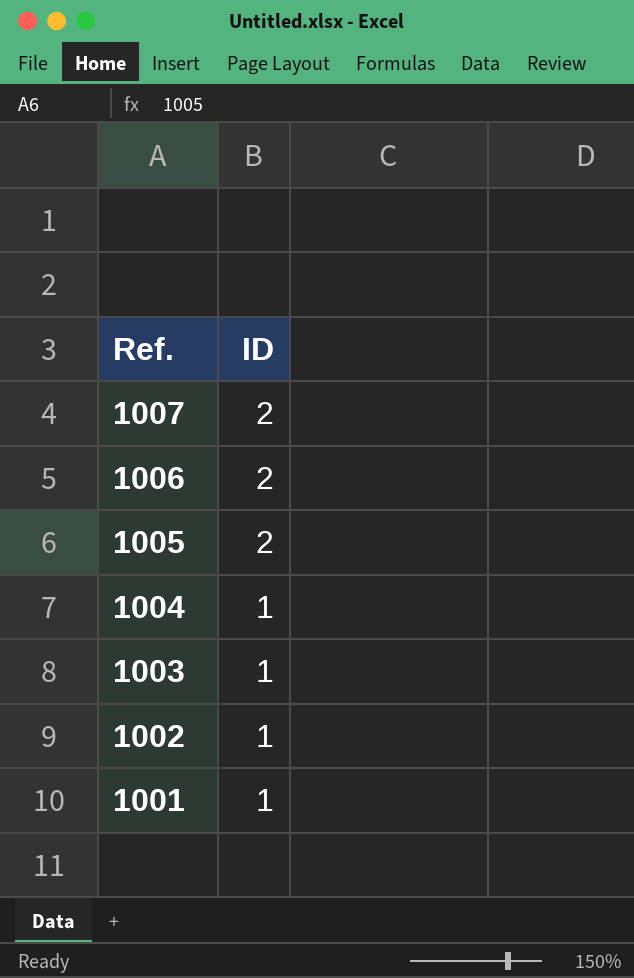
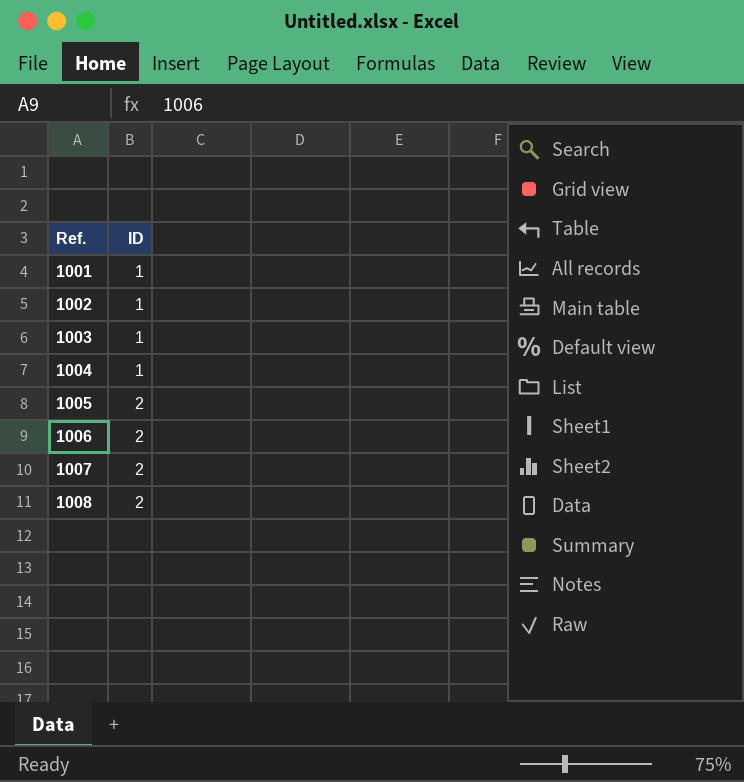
row order: Ref. descending -> Ref. ascending
row 1008: none -> 2

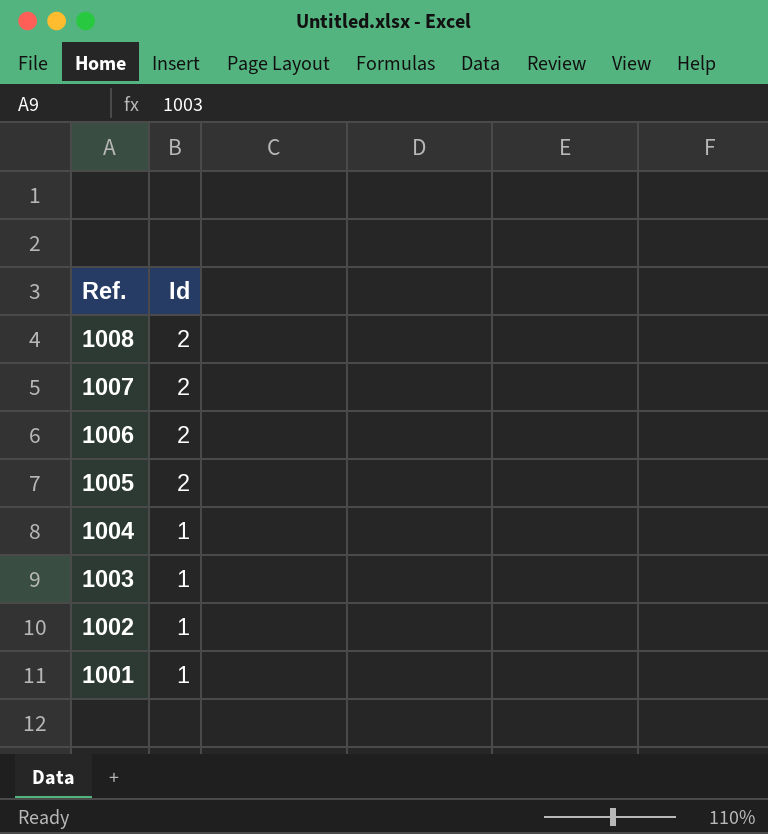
row order: Ref. ascending -> Ref. descending
column name: ID -> Id

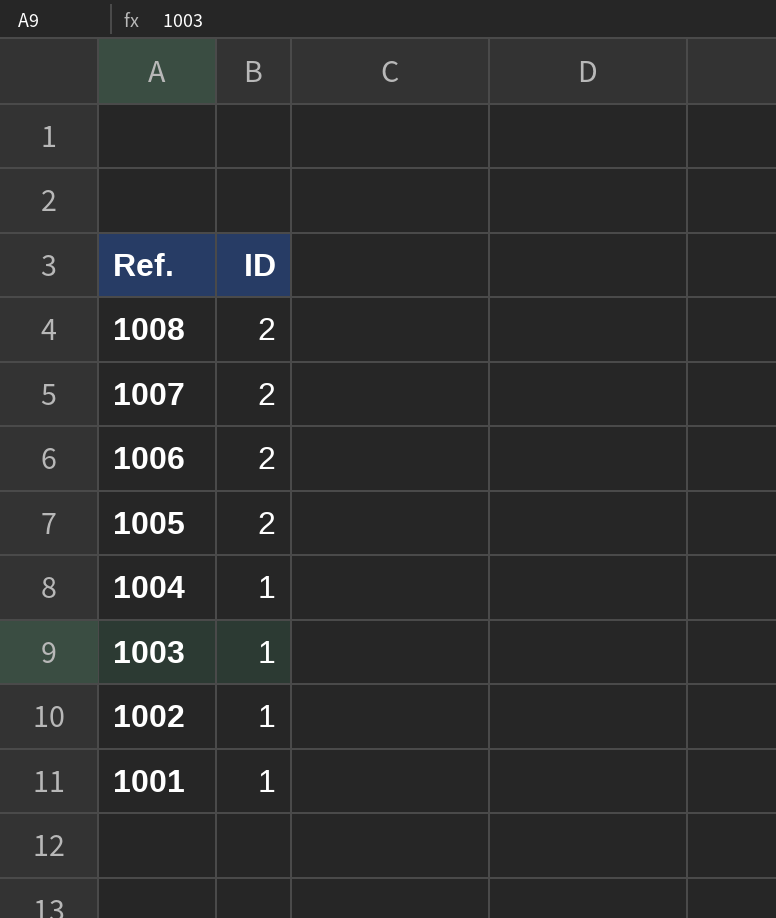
column name: Id -> ID

